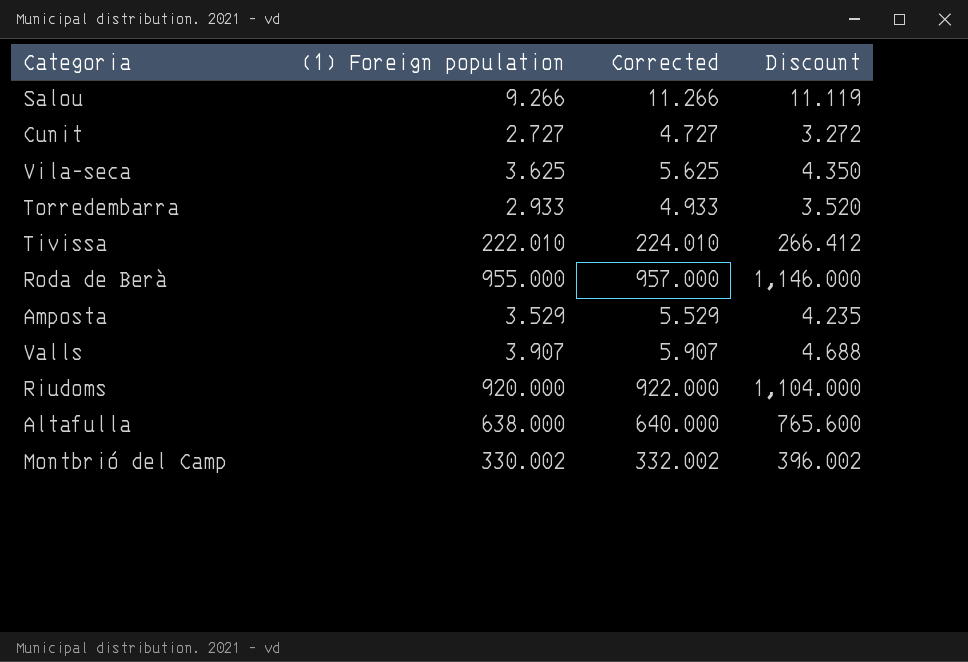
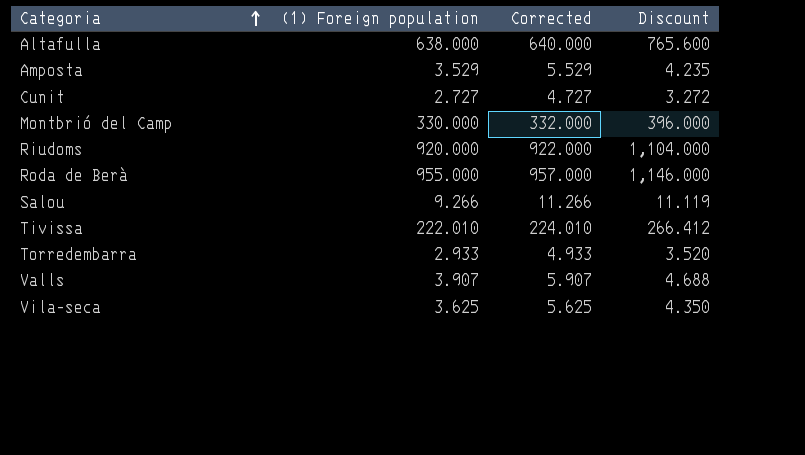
row order: none -> Categoria ascending
Montbrió del Camp | (1) Foreign population: 330.002 -> 330.000
Montbrió del Camp | Corrected: 332.002 -> 332.000
Montbrió del Camp | Discount: 396.002 -> 396.000

